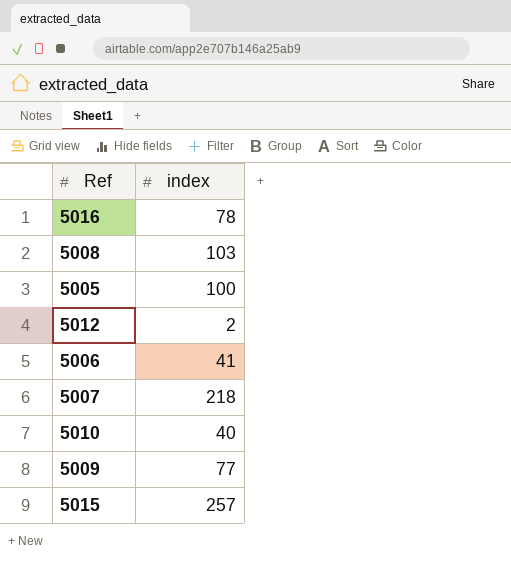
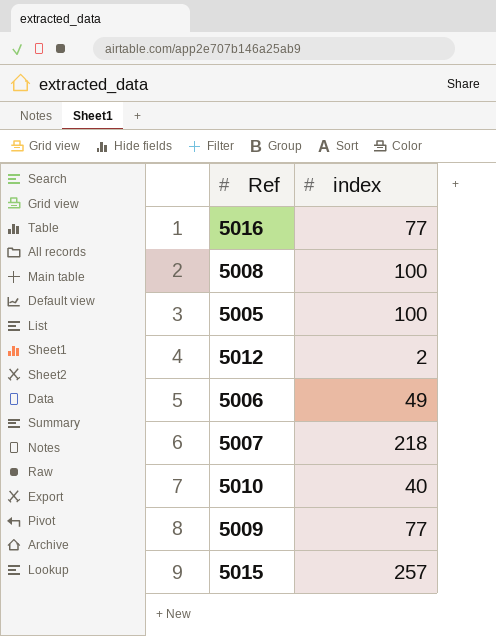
5016 | index: 78 -> 77
5008 | index: 103 -> 100
5006 | index: 41 -> 49

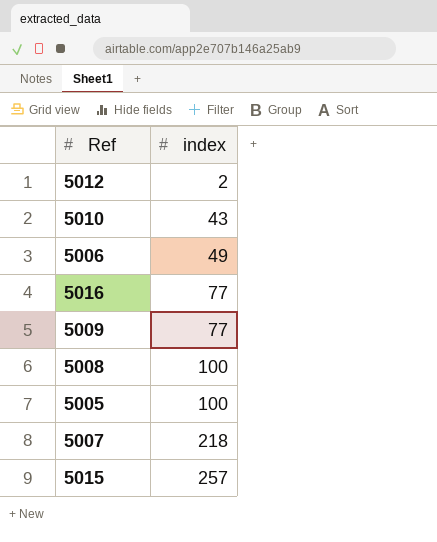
row order: none -> index ascending
5010 | index: 40 -> 43

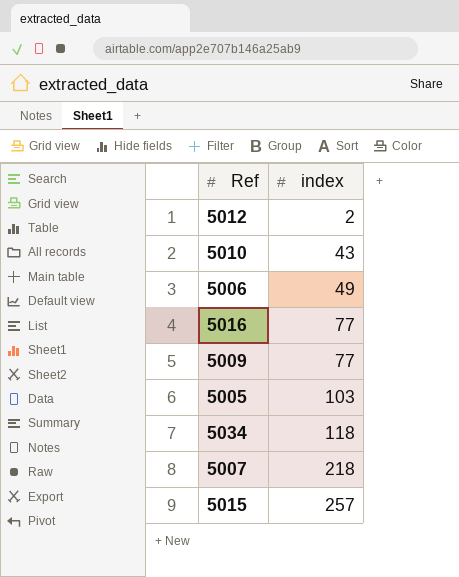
row 5008: 100 -> none
5005 | index: 100 -> 103
row 5034: none -> 118

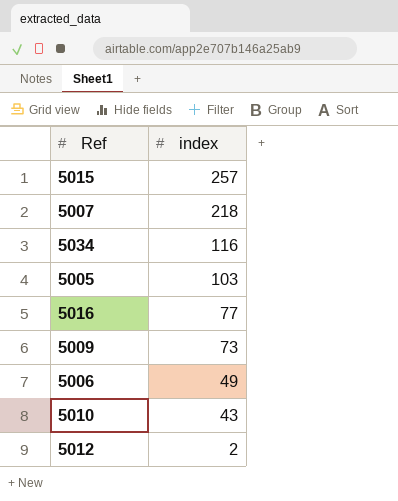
row order: index ascending -> index descending
5034 | index: 118 -> 116
5009 | index: 77 -> 73

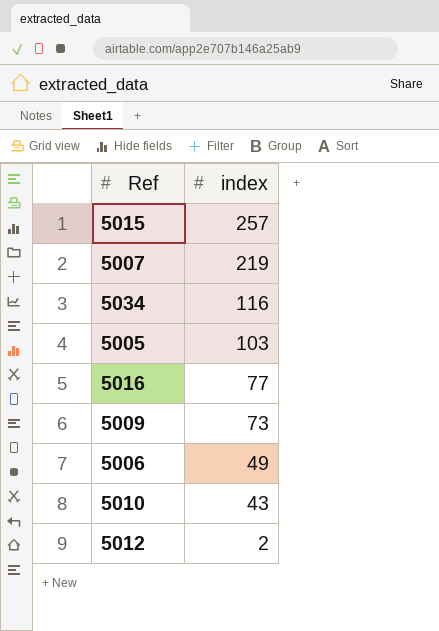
5007 | index: 218 -> 219

